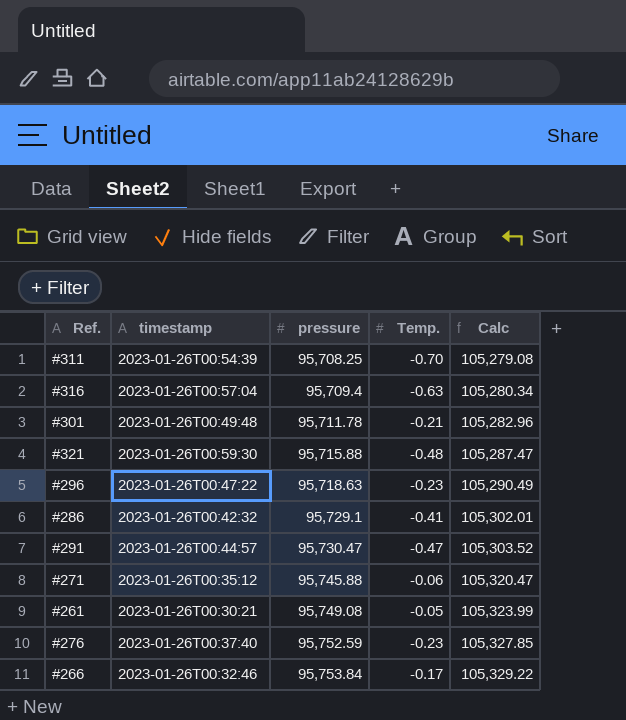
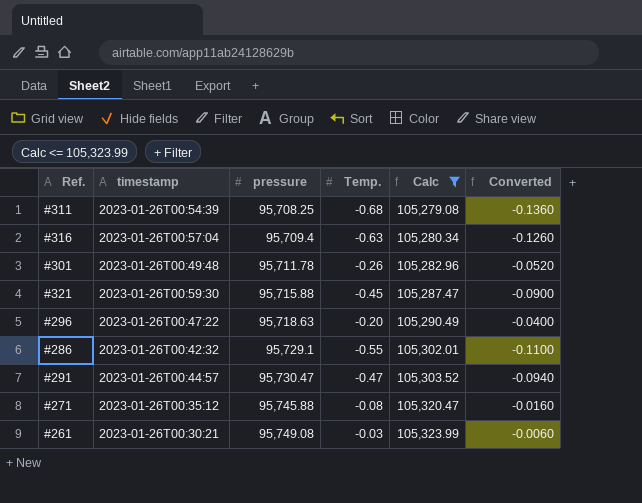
filter: none -> Calc <= 105,323.99
column Converted | formula: none -> [Temp.] * 0.2
#311 | Temp.: -0.70 -> -0.68
#301 | Temp.: -0.21 -> -0.26
#321 | Temp.: -0.48 -> -0.45
#296 | Temp.: -0.23 -> -0.20
#286 | Temp.: -0.41 -> -0.55
#271 | Temp.: -0.06 -> -0.08
#261 | Temp.: -0.05 -> -0.03

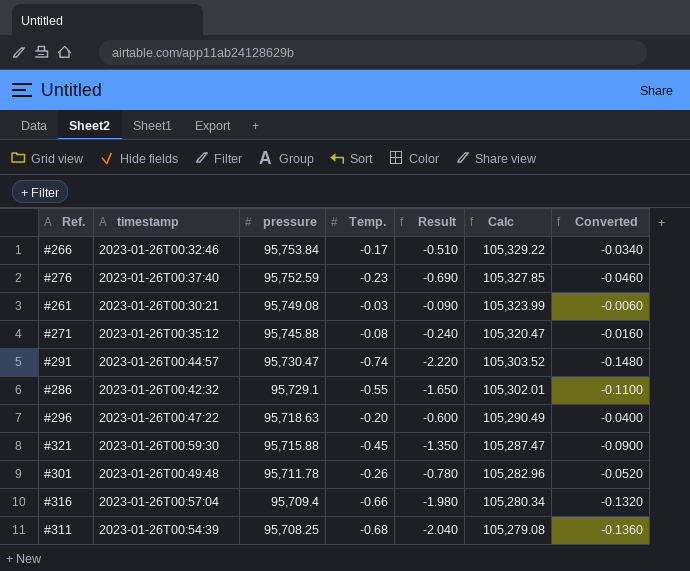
filter: Calc <= 105,323.99 -> none
row order: pressure ascending -> pressure descending
column Result | formula: none -> [Temp.] * 3
#291 | Temp.: -0.47 -> -0.74
#291 | Converted: -0.0940 -> -0.1480
#316 | Temp.: -0.63 -> -0.66
#316 | Converted: -0.1260 -> -0.1320

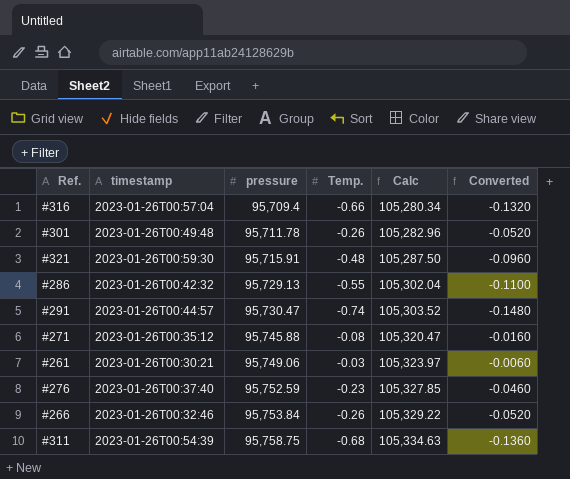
row order: pressure descending -> pressure ascending
column Result | formula: [Temp.] * 3 -> none
row #296: 2023-01-26T00:47:22 | 95,718.63 | -0.20 | -0.600 | 105,290.49 | -0.0400 -> none
#321 | pressure: 95,715.88 -> 95,715.91
#321 | Temp.: -0.45 -> -0.48
#321 | Calc: 105,287.47 -> 105,287.50
#321 | Converted: -0.0900 -> -0.0960
#286 | pressure: 95,729.1 -> 95,729.13
#286 | Calc: 105,302.01 -> 105,302.04
#261 | pressure: 95,749.08 -> 95,749.06
#261 | Calc: 105,323.99 -> 105,323.97
#266 | Temp.: -0.17 -> -0.26
#266 | Converted: -0.0340 -> -0.0520
#311 | pressure: 95,708.25 -> 95,758.75
#311 | Calc: 105,279.08 -> 105,334.63

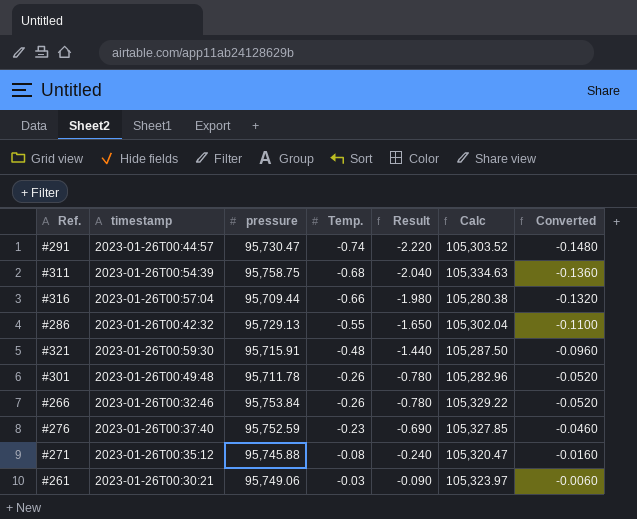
row order: pressure ascending -> Temp. ascending
column Result | formula: none -> [Temp.] * 3
#316 | pressure: 95,709.4 -> 95,709.44
#316 | Calc: 105,280.34 -> 105,280.38

